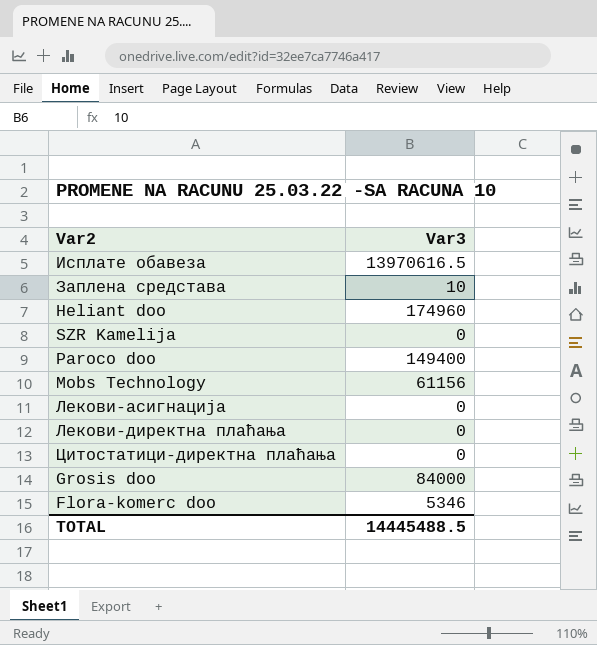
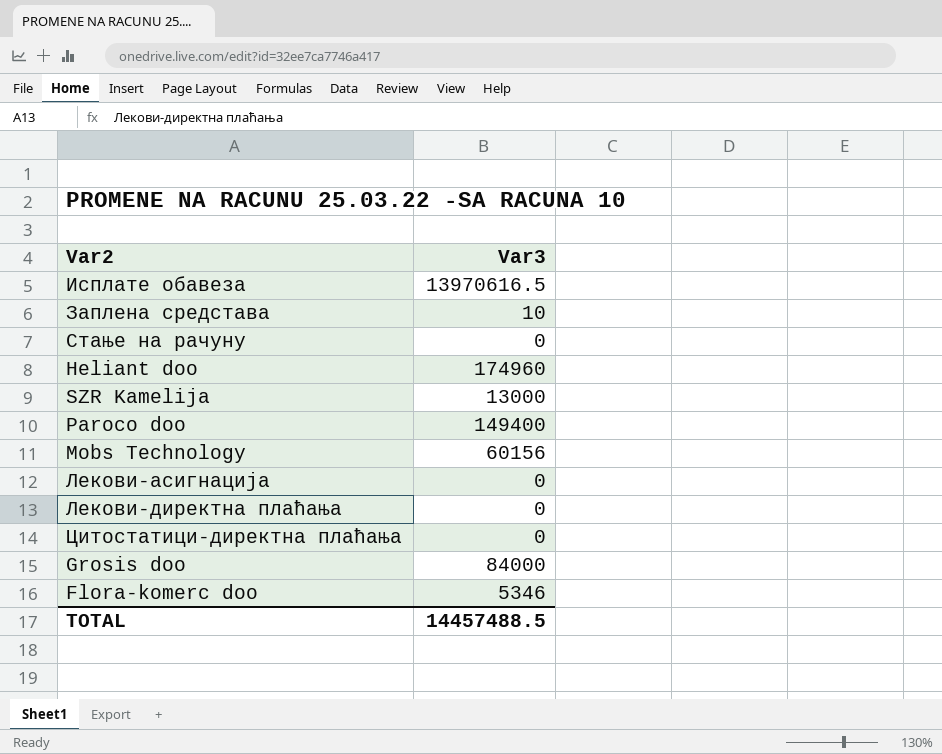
row Стање на рачуну: none -> 0
SZR Kamelija | Var3: 0 -> 13000
Mobs Technology | Var3: 61156 -> 60156
TOTAL | Var3: 14445488.5 -> 14457488.5

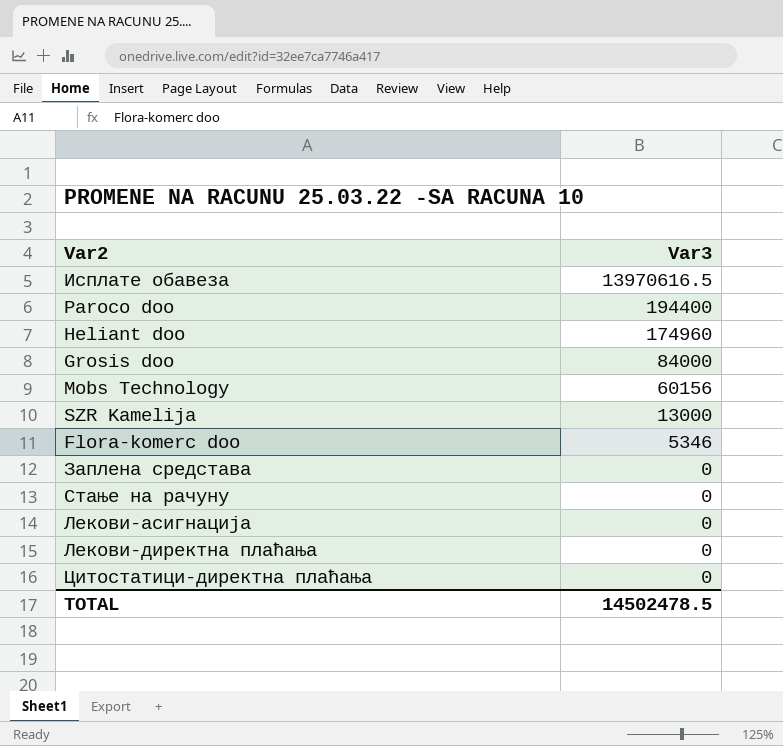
row order: none -> Var3 descending
Paroco doo | Var3: 149400 -> 194400
Заплена средстава | Var3: 10 -> 0
TOTAL | Var3: 14457488.5 -> 14502478.5

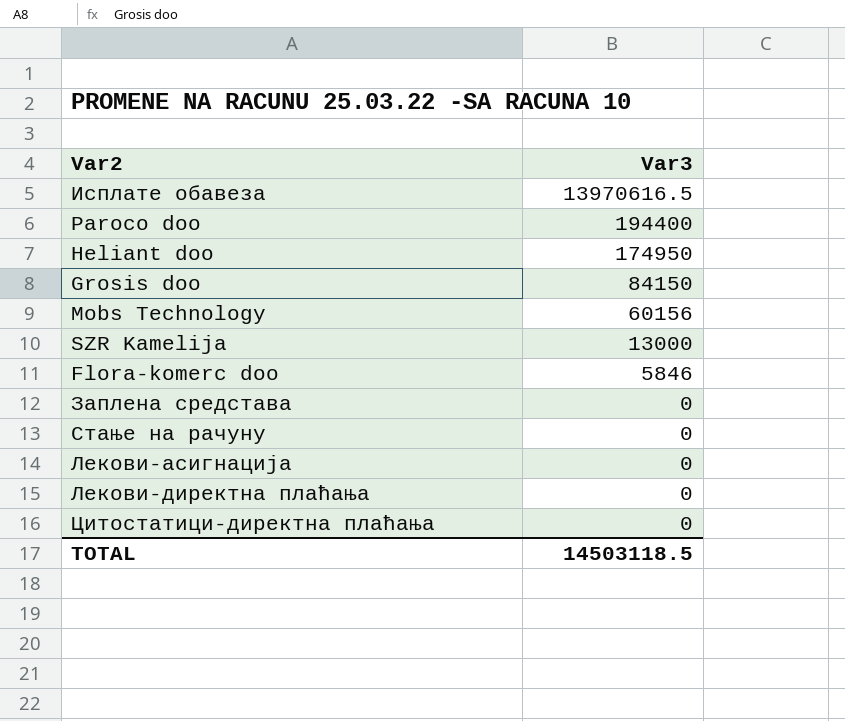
Heliant doo | Var3: 174960 -> 174950
Grosis doo | Var3: 84000 -> 84150
Flora-komerc doo | Var3: 5346 -> 5846
TOTAL | Var3: 14502478.5 -> 14503118.5

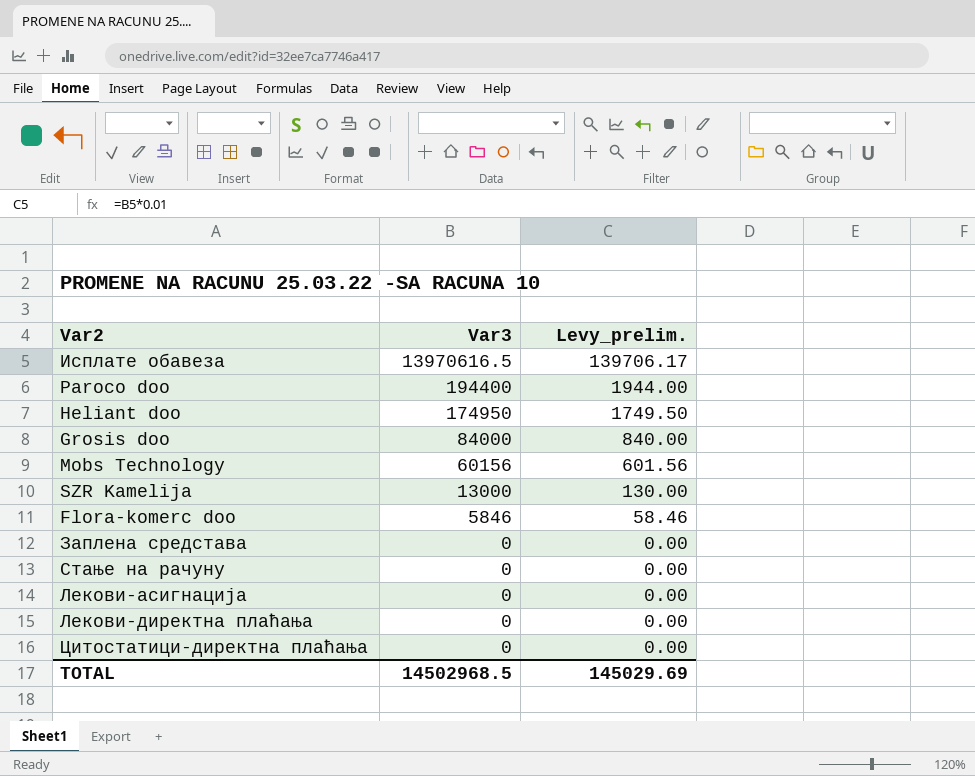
column Levy_prelim. | formula: none -> [Var3] * 0.01
Grosis doo | Var3: 84150 -> 84000
TOTAL | Var3: 14503118.5 -> 14502968.5

